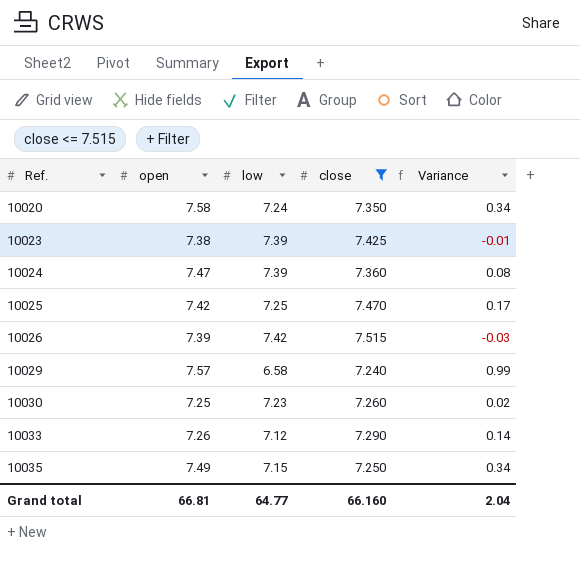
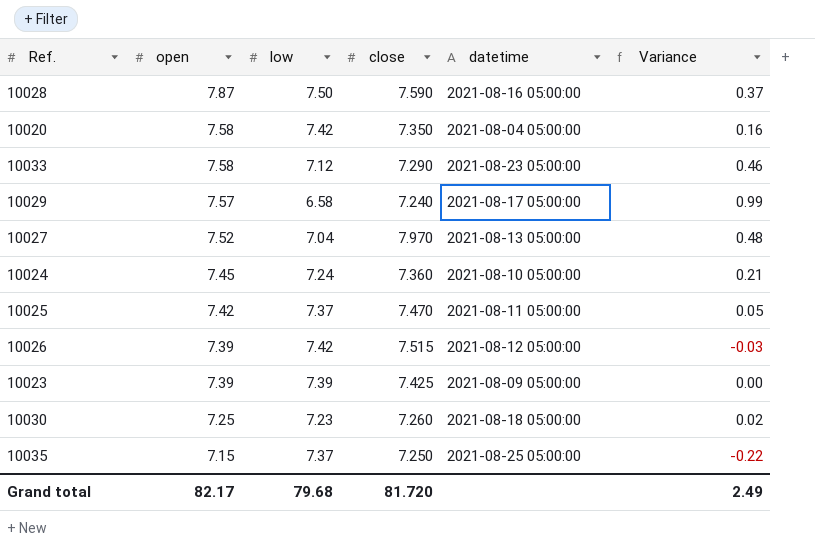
filter: close <= 7.515 -> none
row order: Ref. ascending -> open descending
column datetime | position: none -> 5
10020 | low: 7.24 -> 7.42
10020 | Variance: 0.34 -> 0.16
10033 | open: 7.26 -> 7.58
10033 | Variance: 0.14 -> 0.46
10024 | open: 7.47 -> 7.45
10024 | low: 7.39 -> 7.24
10024 | Variance: 0.08 -> 0.21
10025 | low: 7.25 -> 7.37
10025 | Variance: 0.17 -> 0.05
10023 | open: 7.38 -> 7.39
10023 | Variance: -0.01 -> 0.00
10035 | open: 7.49 -> 7.15
10035 | low: 7.15 -> 7.37
10035 | Variance: 0.34 -> -0.22
Grand total | open: 66.81 -> 82.17
Grand total | low: 64.77 -> 79.68
Grand total | close: 66.160 -> 81.720
Grand total | Variance: 2.04 -> 2.49

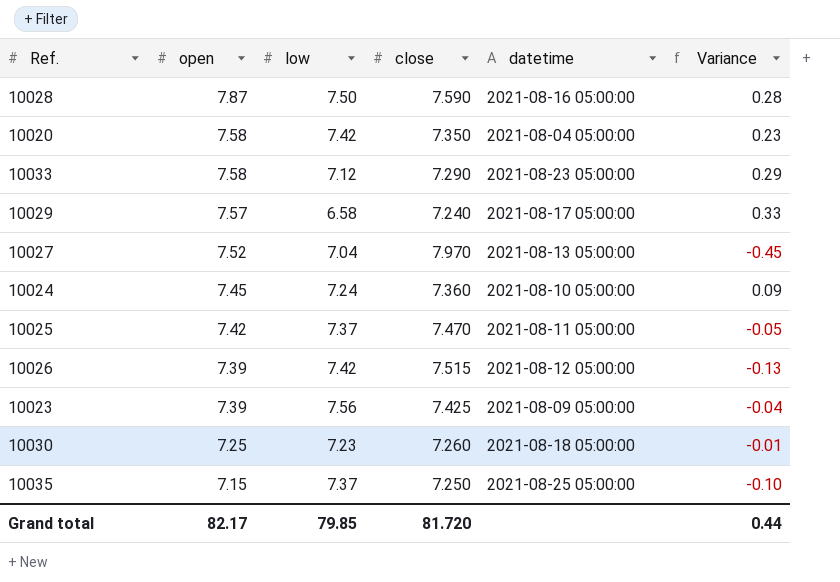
column Variance | formula: [open] - [low] -> [open] - [close]
10023 | low: 7.39 -> 7.56
Grand total | low: 79.68 -> 79.85
Grand total | Variance: 2.49 -> 0.44

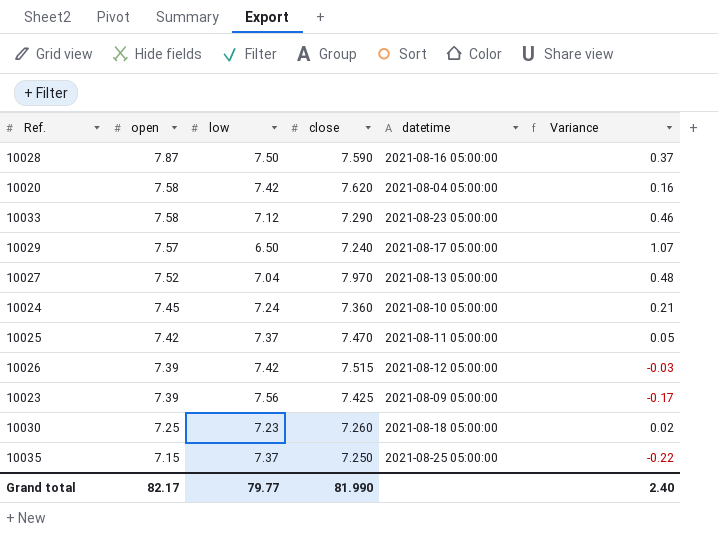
column Variance | formula: [open] - [close] -> [open] - [low]
10020 | close: 7.350 -> 7.620
10029 | low: 6.58 -> 6.50
Grand total | low: 79.85 -> 79.77
Grand total | close: 81.720 -> 81.990
Grand total | Variance: 0.44 -> 2.40

